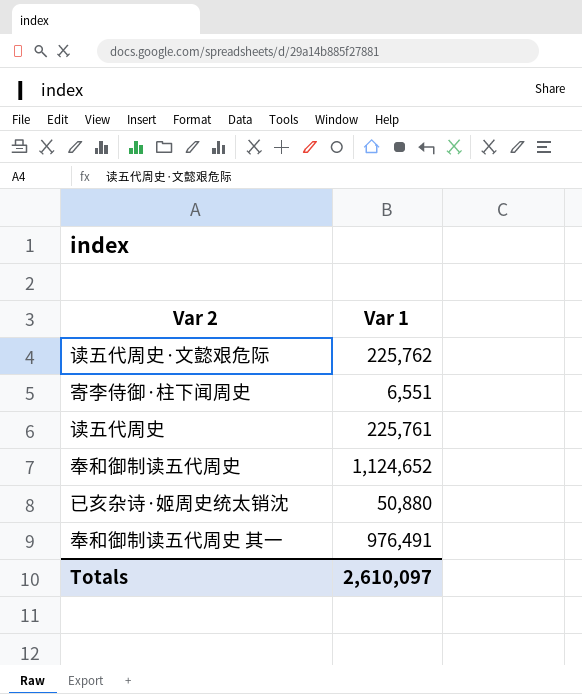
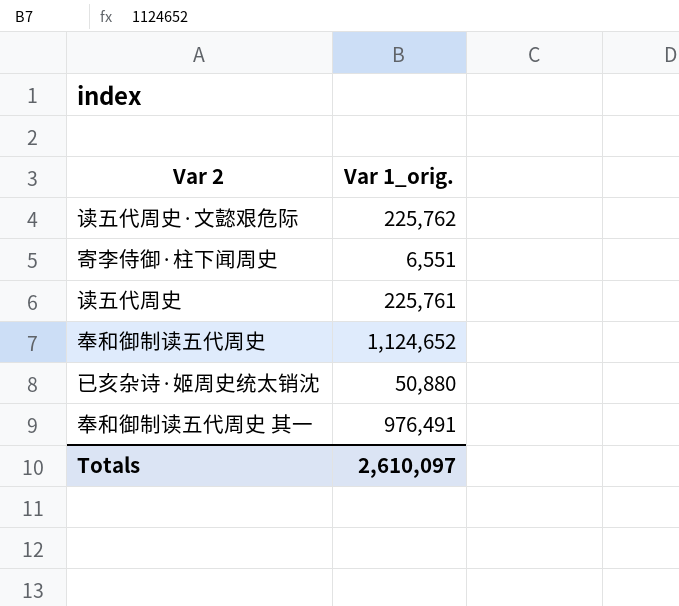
column name: Var 1 -> Var 1_orig.

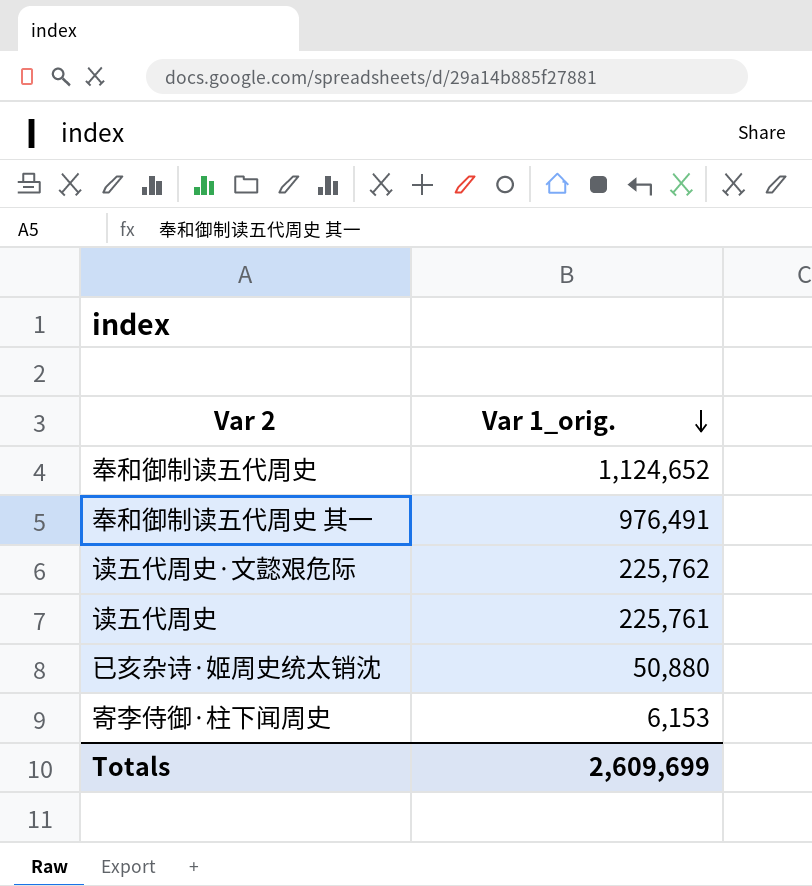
row order: none -> Var 1_orig. descending
寄李侍御·柱下闻周史 | Var 1_orig.: 6,551 -> 6,153
Totals | Var 1_orig.: 2,610,097 -> 2,609,699

